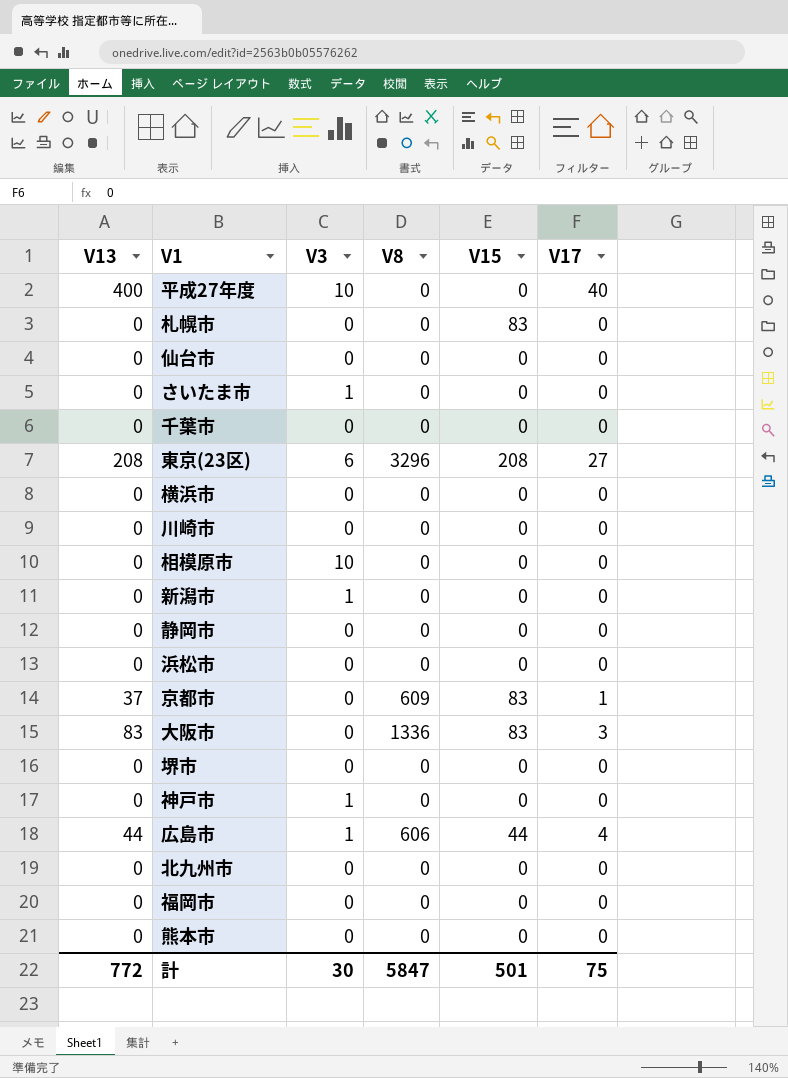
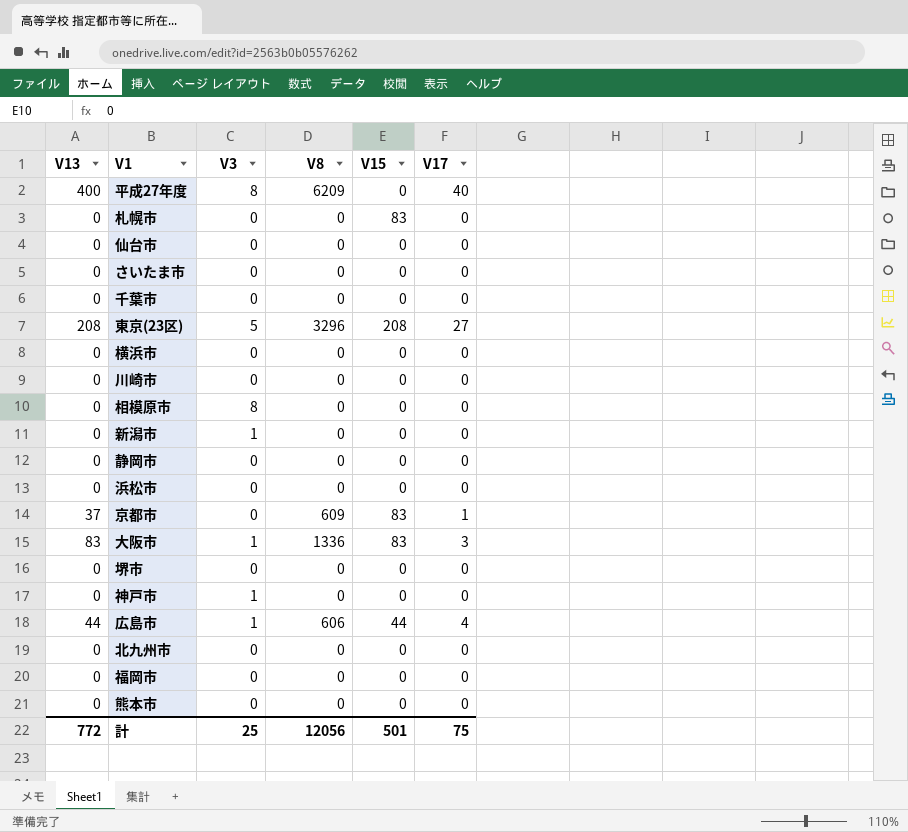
平成27年度 | V3: 10 -> 8
平成27年度 | V8: 0 -> 6209
さいたま市 | V3: 1 -> 0
東京(23区) | V3: 6 -> 5
相模原市 | V3: 10 -> 8
大阪市 | V3: 0 -> 1
計 | V3: 30 -> 25
計 | V8: 5847 -> 12056

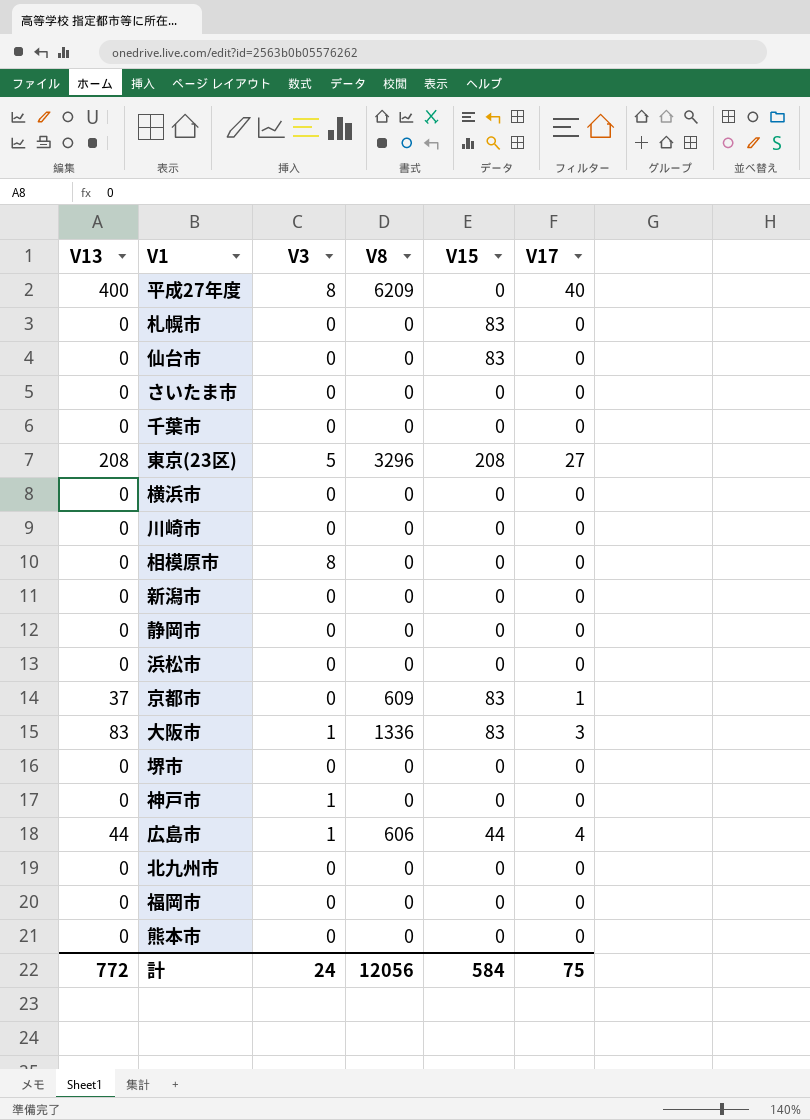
仙台市 | V15: 0 -> 83
新潟市 | V3: 1 -> 0
計 | V3: 25 -> 24
計 | V15: 501 -> 584

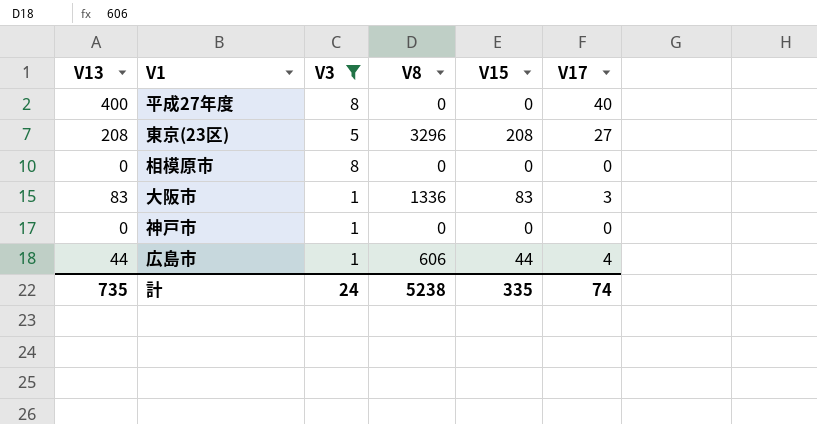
filter: none -> V3 != 0
平成27年度 | V8: 6209 -> 0
計 | V13: 772 -> 735
計 | V8: 12056 -> 5238
計 | V15: 584 -> 335
計 | V17: 75 -> 74

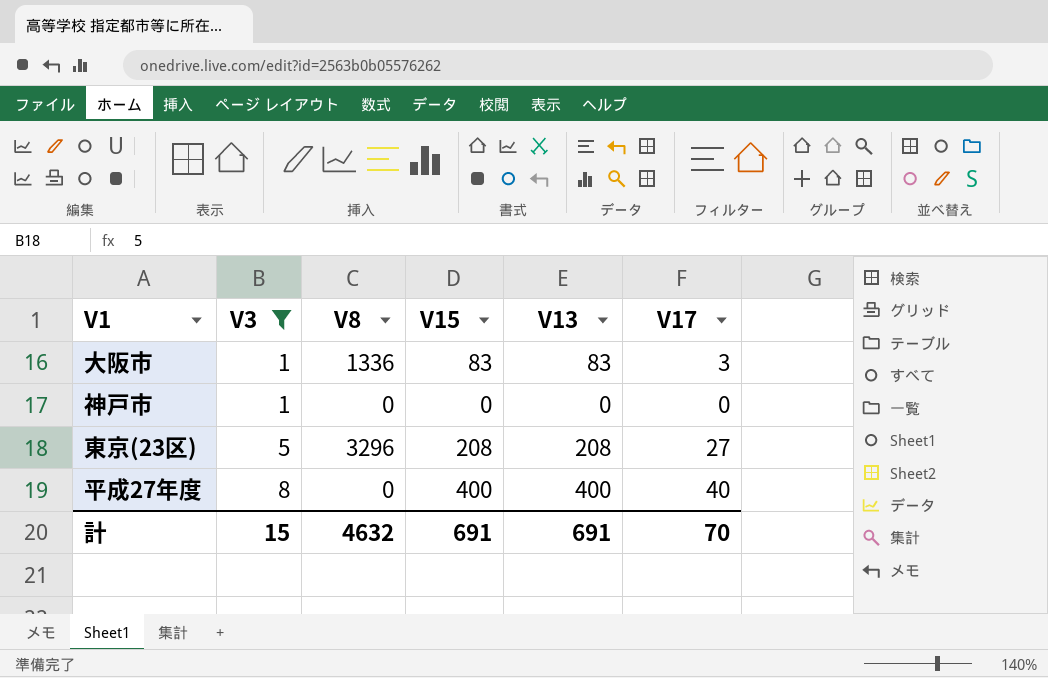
row order: none -> V3 ascending
column V13 | position: 1 -> 5
row 相模原市: 0 | 8 | 0 | 0 | 0 -> none
row 広島市: 44 | 1 | 606 | 44 | 4 -> none
平成27年度 | V15: 0 -> 400
計 | V3: 24 -> 15
計 | V8: 5238 -> 4632
計 | V15: 335 -> 691
計 | V13: 735 -> 691
計 | V17: 74 -> 70

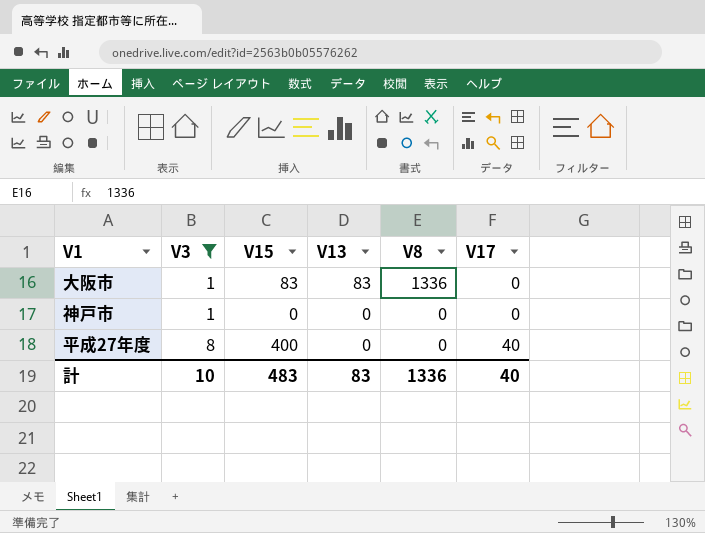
column V8 | position: 3 -> 5
row 東京(23区): 5 | 3296 | 208 | 208 | 27 -> none
大阪市 | V17: 3 -> 0
平成27年度 | V13: 400 -> 0
計 | V3: 15 -> 10
計 | V15: 691 -> 483
計 | V13: 691 -> 83
計 | V8: 4632 -> 1336
計 | V17: 70 -> 40

